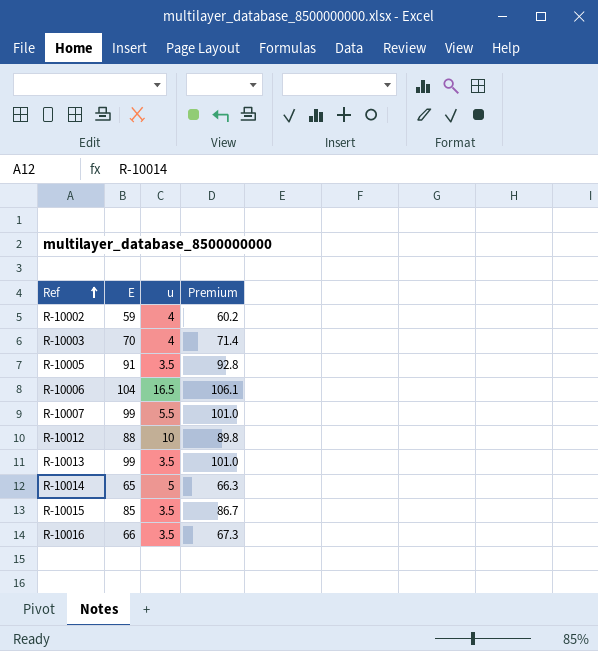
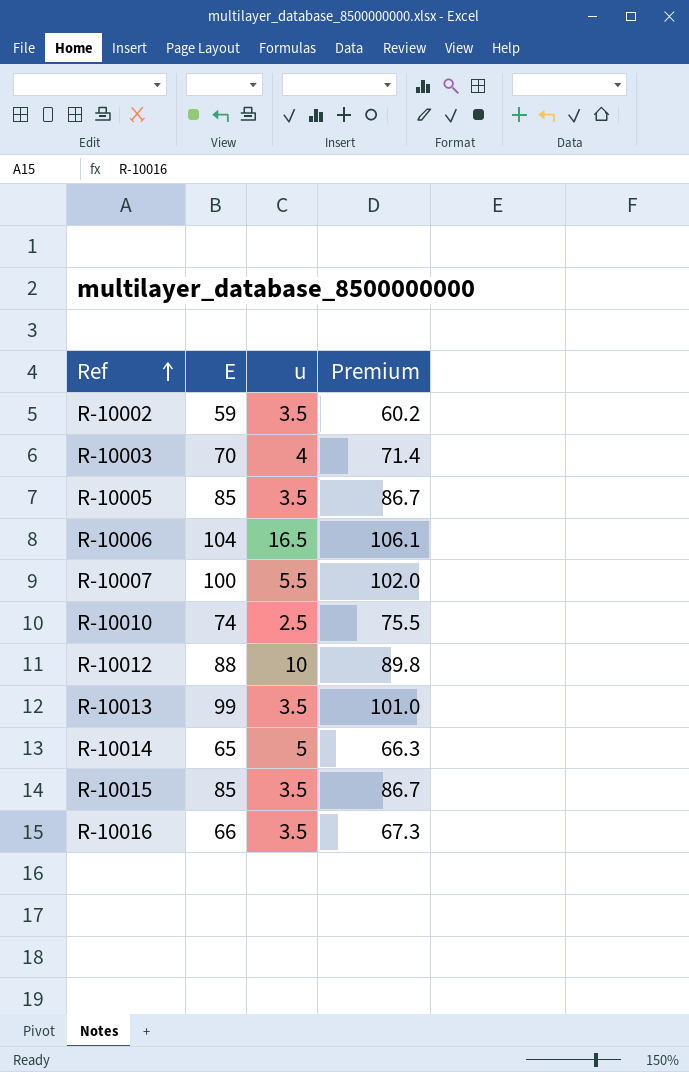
R-10002 | u: 4 -> 3.5
R-10005 | E: 91 -> 85
R-10005 | Premium: 92.8 -> 86.7
R-10007 | E: 99 -> 100
R-10007 | Premium: 101.0 -> 102.0
row R-10010: none -> 74 | 2.5 | 75.5

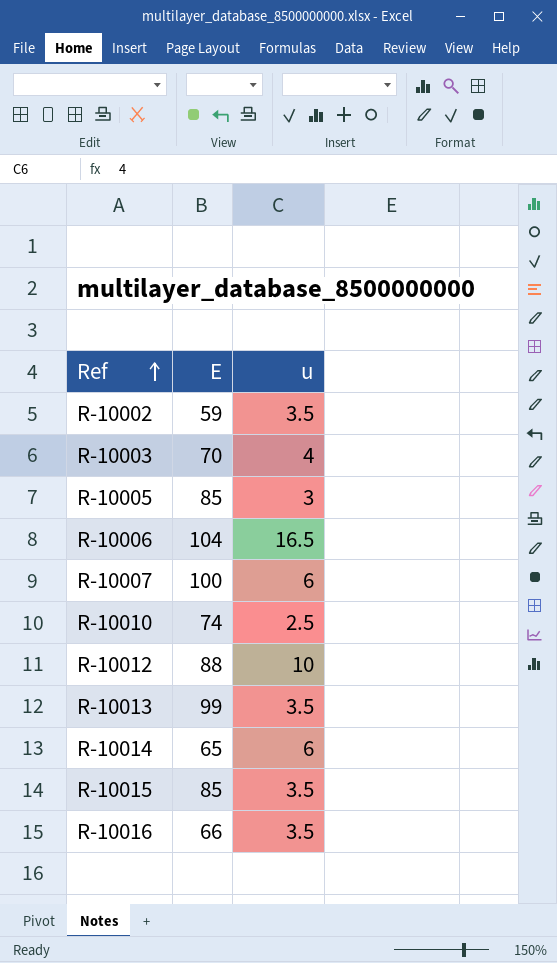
column Premium | formula: [E] * 1.02 -> none
R-10005 | u: 3.5 -> 3
R-10007 | u: 5.5 -> 6
R-10014 | u: 5 -> 6

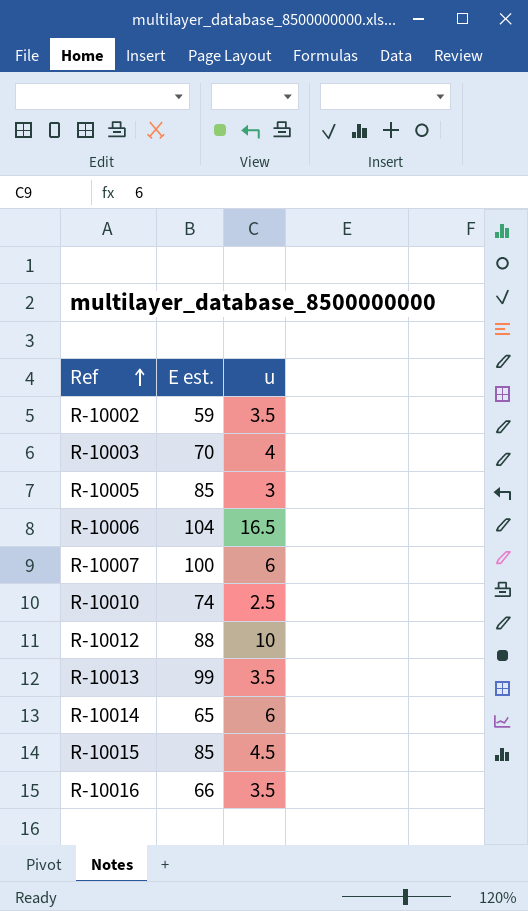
column name: E -> E est.
R-10015 | u: 3.5 -> 4.5

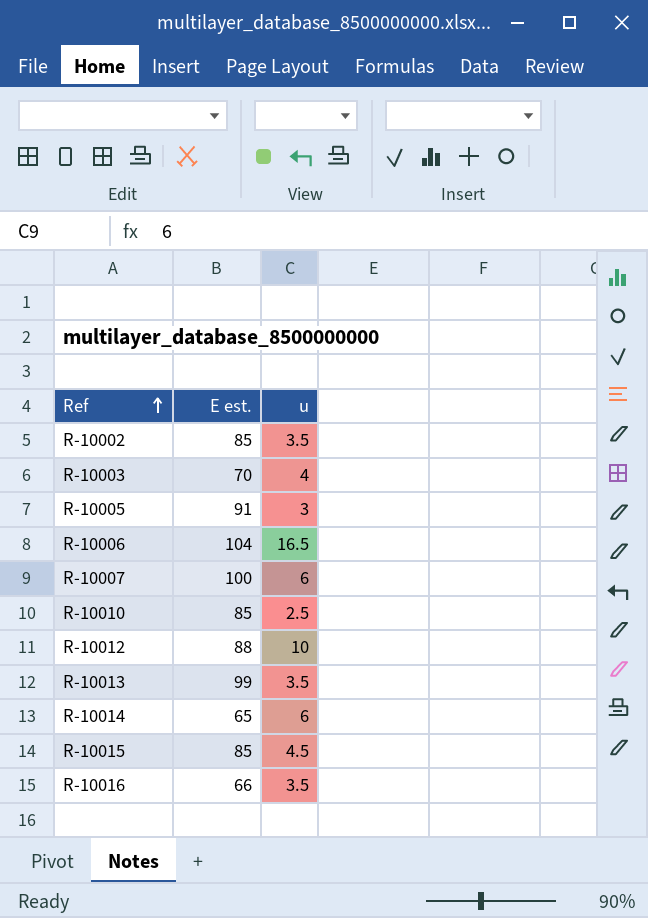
R-10002 | E est.: 59 -> 85
R-10005 | E est.: 85 -> 91
R-10010 | E est.: 74 -> 85

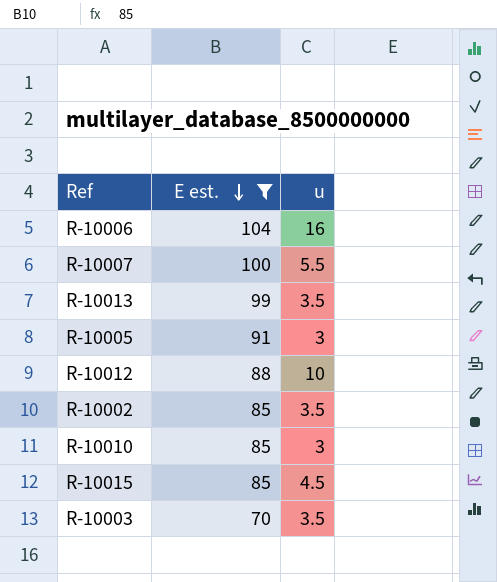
filter: none -> E est. >= 70
row order: Ref ascending -> E est. descending
R-10006 | u: 16.5 -> 16
R-10007 | u: 6 -> 5.5
R-10010 | u: 2.5 -> 3
R-10003 | u: 4 -> 3.5

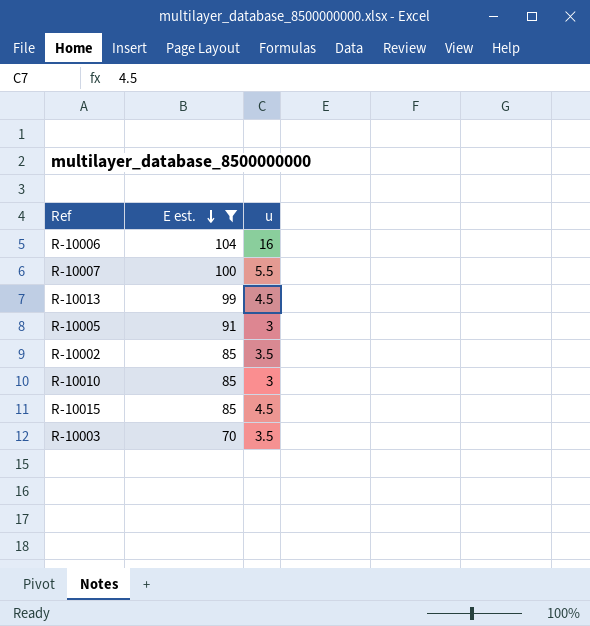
row R-10012: 88 | 10 -> none
R-10013 | u: 3.5 -> 4.5

